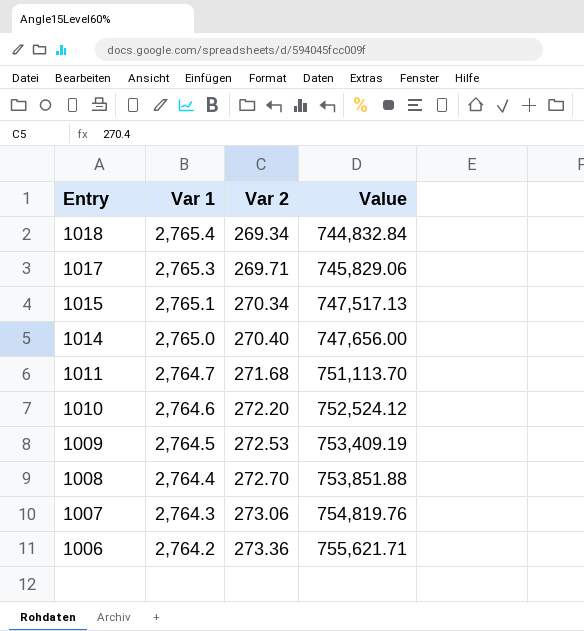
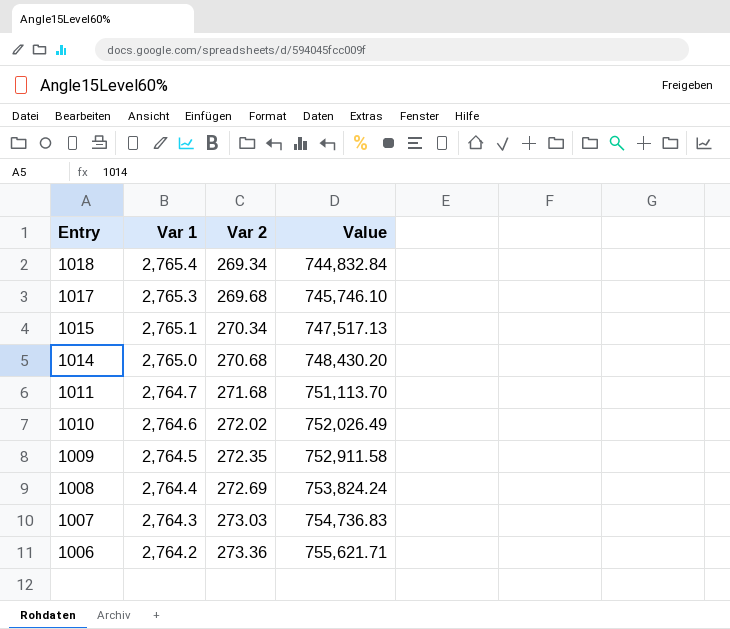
1017 | Var 2: 269.71 -> 269.68
1017 | Value: 745,829.06 -> 745,746.10
1014 | Var 2: 270.40 -> 270.68
1014 | Value: 747,656.00 -> 748,430.20
1010 | Var 2: 272.20 -> 272.02
1010 | Value: 752,524.12 -> 752,026.49
1009 | Var 2: 272.53 -> 272.35
1009 | Value: 753,409.19 -> 752,911.58
1008 | Var 2: 272.70 -> 272.69
1008 | Value: 753,851.88 -> 753,824.24
1007 | Var 2: 273.06 -> 273.03
1007 | Value: 754,819.76 -> 754,736.83

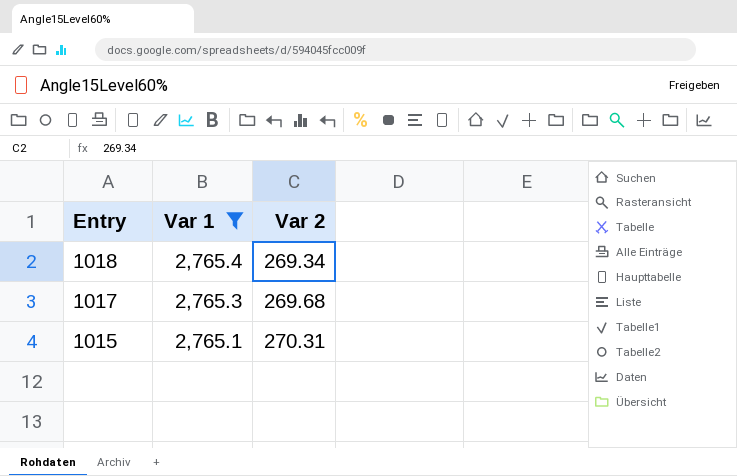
filter: none -> Var 1 >= 2,765.1
column Value | formula: [Var 1] * [Var 2] -> none
1015 | Var 2: 270.34 -> 270.31

